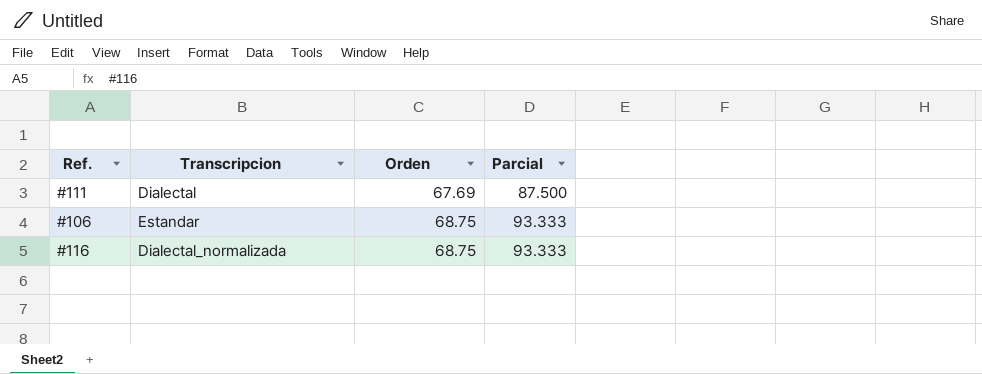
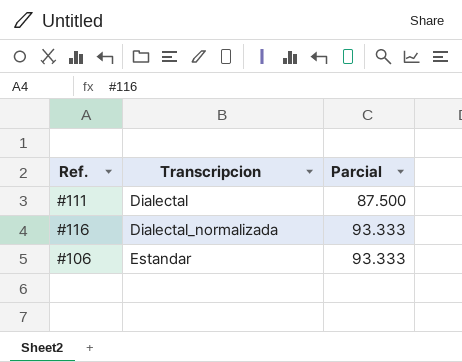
row order: Orden ascending -> Transcripcion ascending
column Orden | position: 3 -> none

